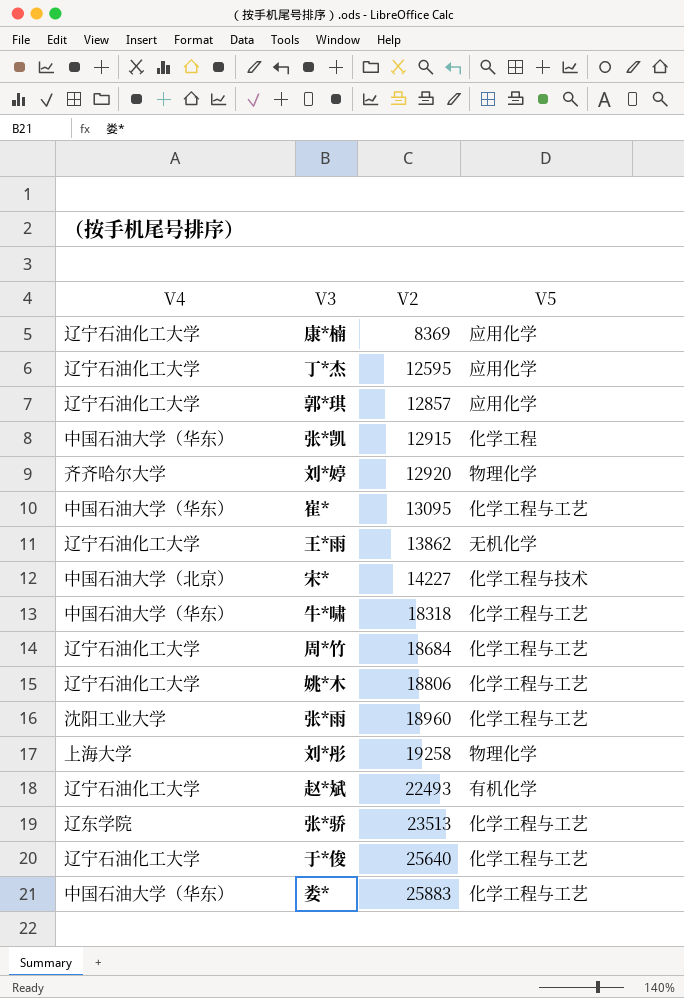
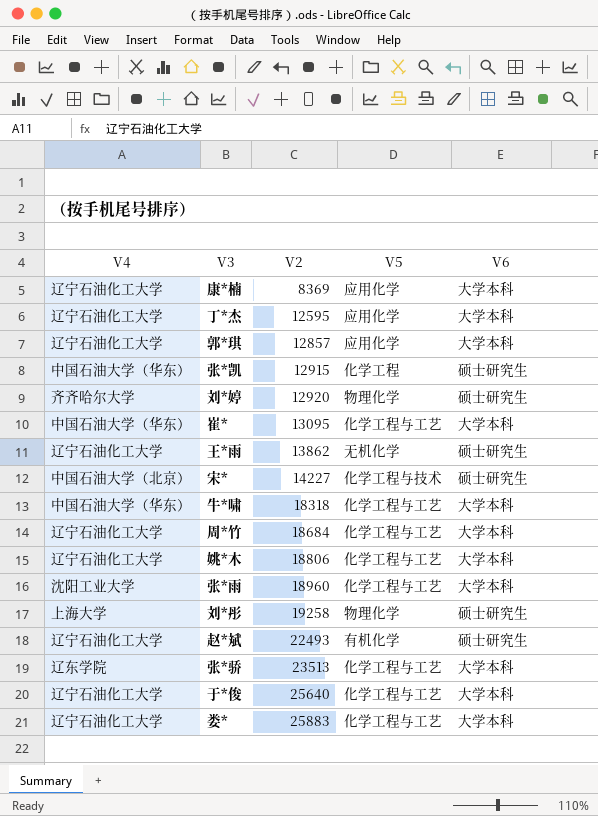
column V6 | position: none -> 5
娄* | V4: 中国石油大学（华东） -> 辽宁石油化工大学

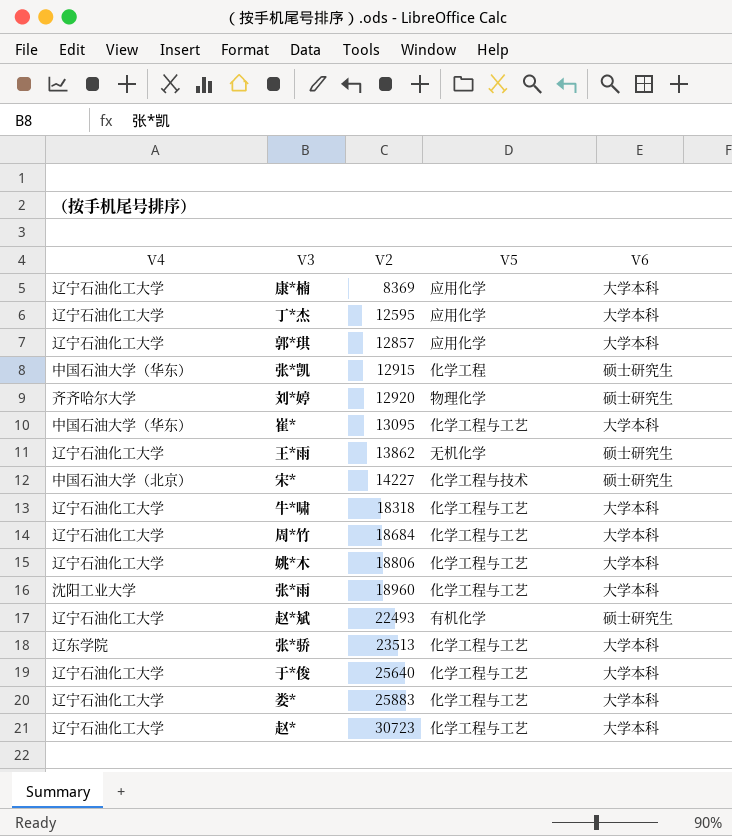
row 刘*彤: 上海大学 | 19258 | 物理化学 | 硕士研究生 -> none
牛*啸 | V4: 中国石油大学（华东） -> 辽宁石油化工大学
row 赵*: none -> 辽宁石油化工大学 | 30723 | 化学工程与工艺 | 大学本科

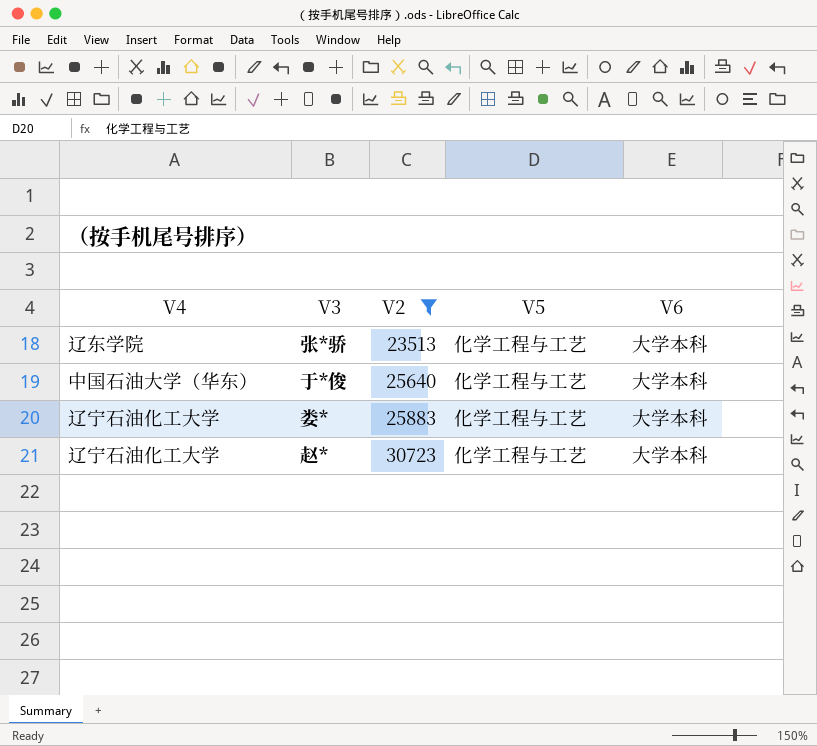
filter: none -> V2 >= 23513
于*俊 | V4: 辽宁石油化工大学 -> 中国石油大学（华东）

